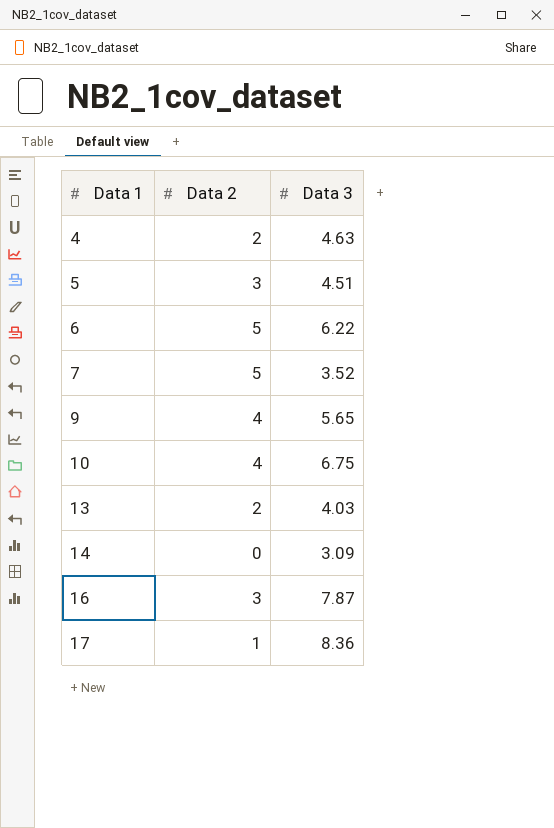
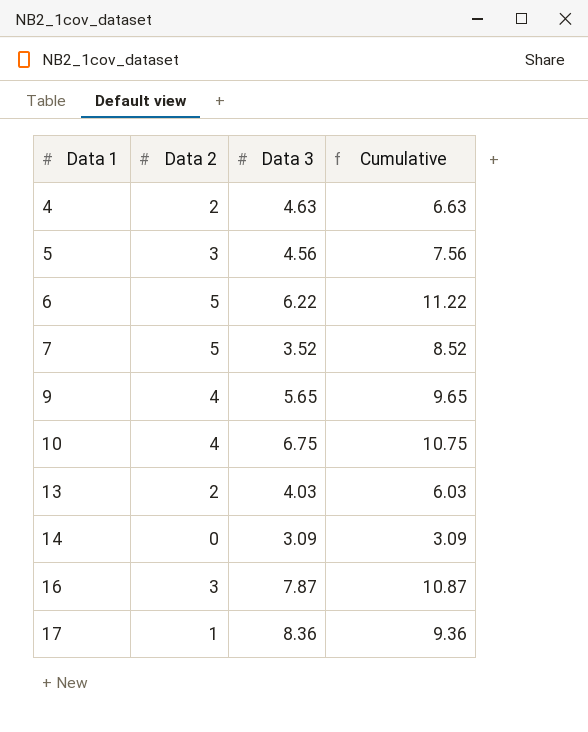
column Cumulative | formula: none -> [Data 2] + [Data 3]
5 | Data 3: 4.51 -> 4.56

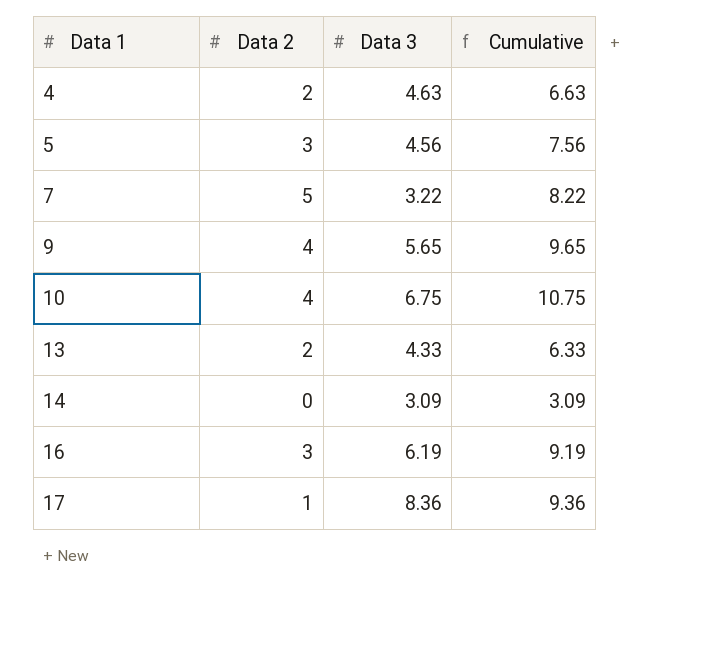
row 6: 5 | 6.22 | 11.22 -> none
7 | Data 3: 3.52 -> 3.22
7 | Cumulative: 8.52 -> 8.22
13 | Data 3: 4.03 -> 4.33
13 | Cumulative: 6.03 -> 6.33
16 | Data 3: 7.87 -> 6.19
16 | Cumulative: 10.87 -> 9.19

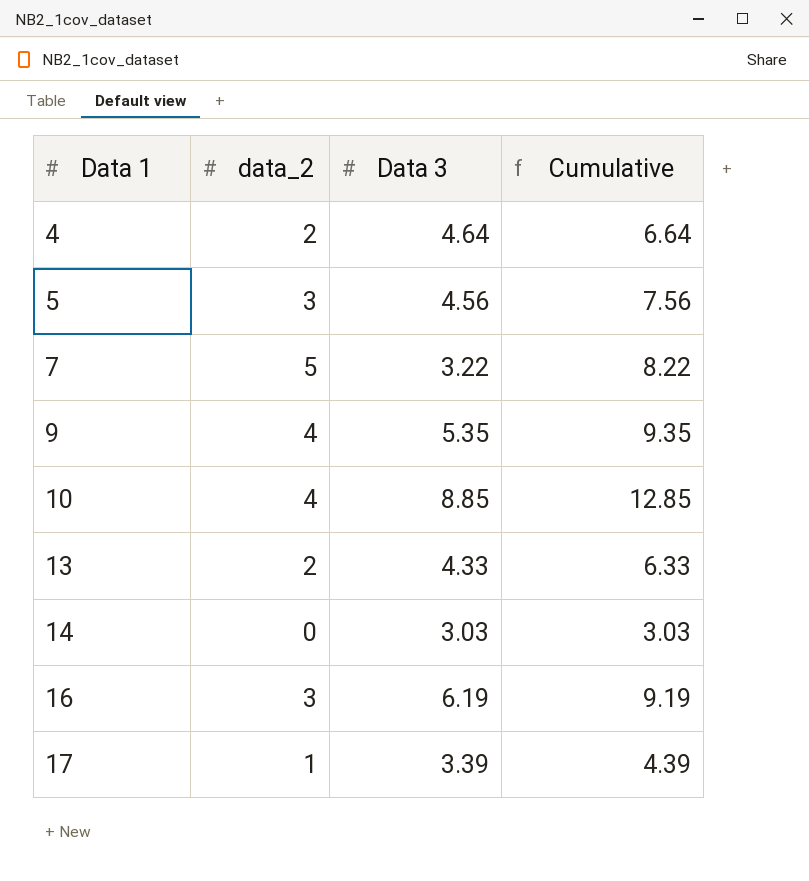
column name: Data 2 -> data_2
4 | Data 3: 4.63 -> 4.64
4 | Cumulative: 6.63 -> 6.64
9 | Data 3: 5.65 -> 5.35
9 | Cumulative: 9.65 -> 9.35
10 | Data 3: 6.75 -> 8.85
10 | Cumulative: 10.75 -> 12.85
14 | Data 3: 3.09 -> 3.03
14 | Cumulative: 3.09 -> 3.03
17 | Data 3: 8.36 -> 3.39
17 | Cumulative: 9.36 -> 4.39

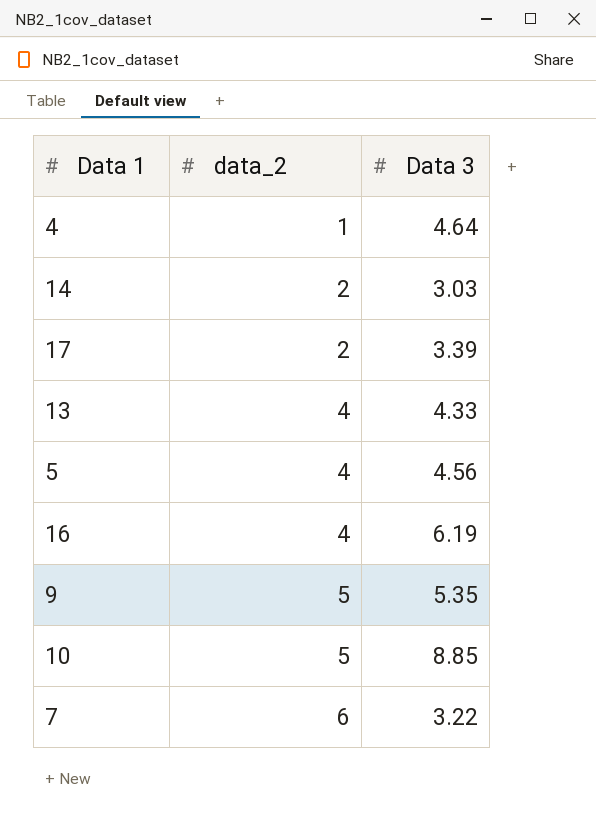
row order: Data 1 ascending -> data_2 ascending
column Cumulative | formula: [data_2] + [Data 3] -> none
4 | data_2: 2 -> 1
14 | data_2: 0 -> 2
17 | data_2: 1 -> 2
13 | data_2: 2 -> 4
5 | data_2: 3 -> 4
16 | data_2: 3 -> 4
9 | data_2: 4 -> 5
10 | data_2: 4 -> 5
7 | data_2: 5 -> 6

